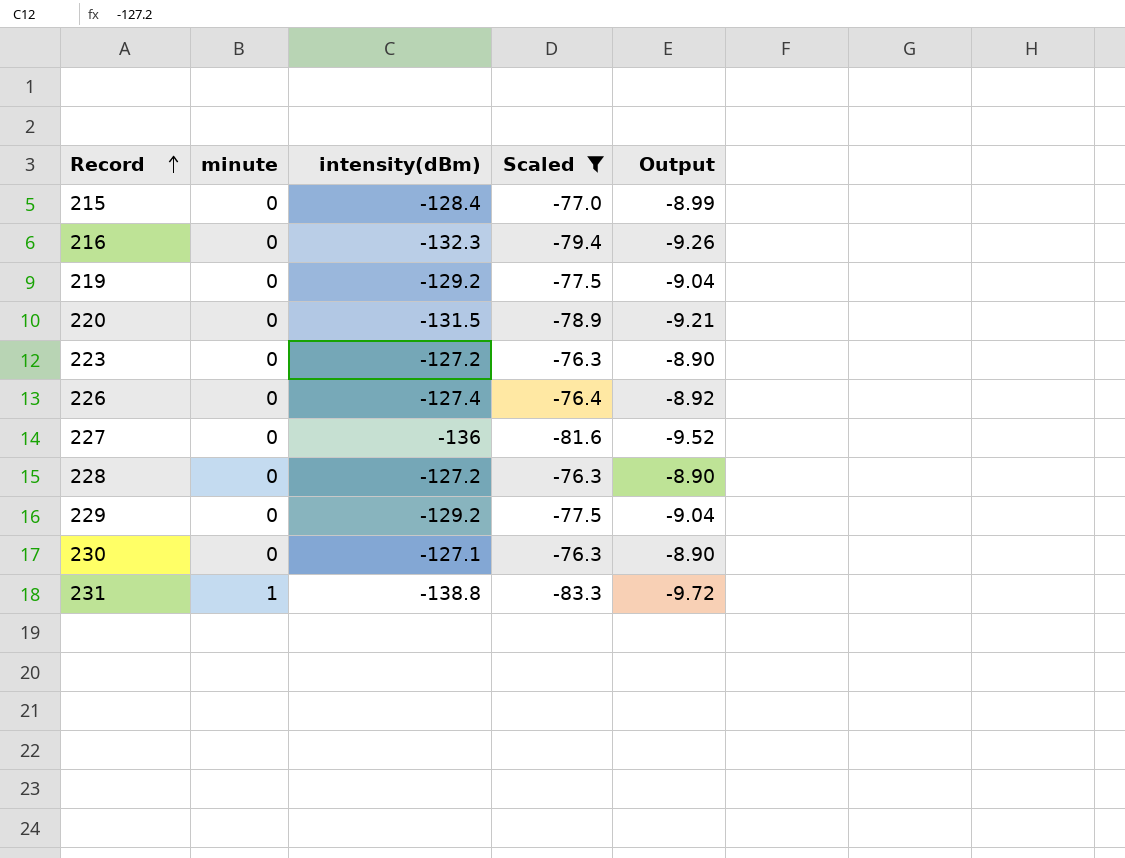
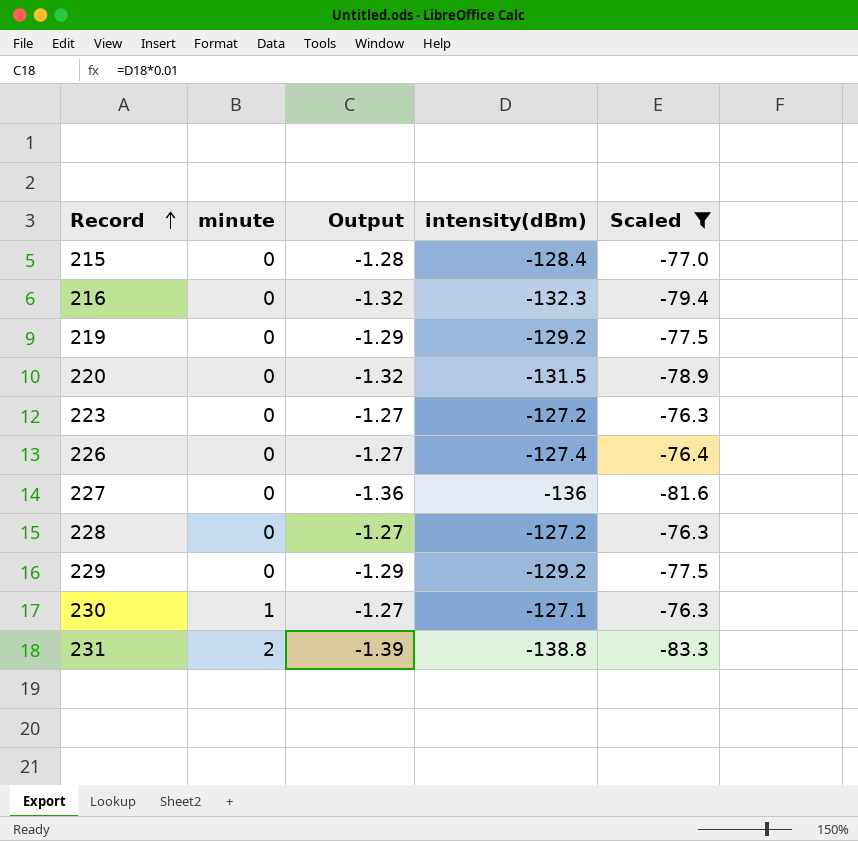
column Output | formula: [intensity(dBm)] * 0.07 -> [intensity(dBm)] * 0.01
column Output | position: 5 -> 3
230 | minute: 0 -> 1
231 | minute: 1 -> 2

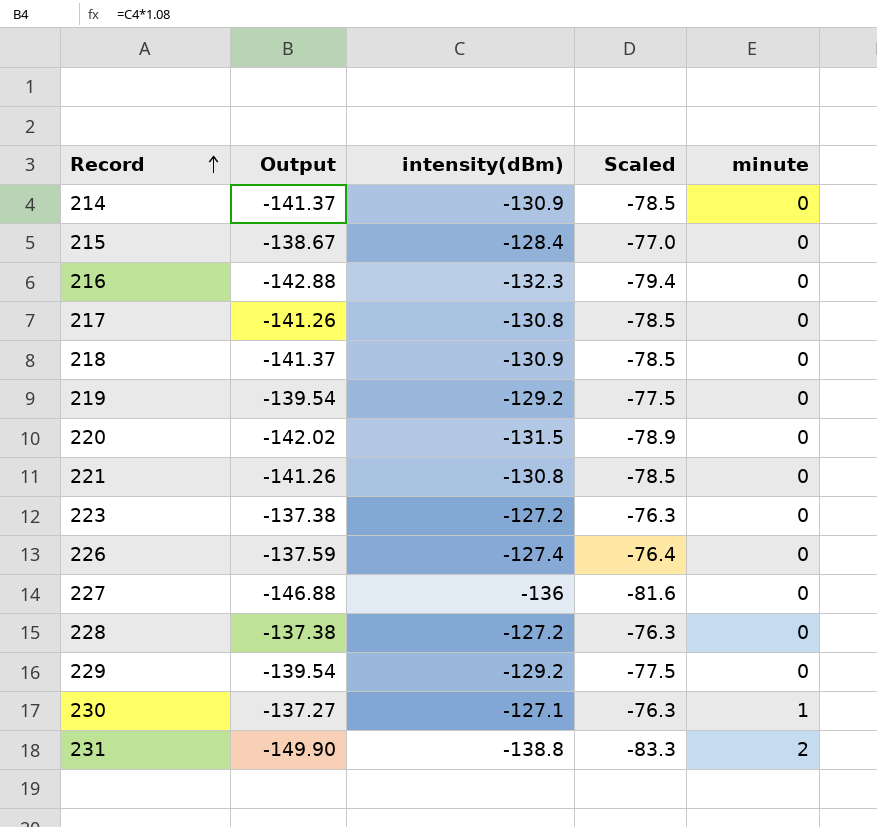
filter: Scaled != -78.5 -> none
column Output | formula: [intensity(dBm)] * 0.01 -> [intensity(dBm)] * 1.08
column minute | position: 2 -> 5

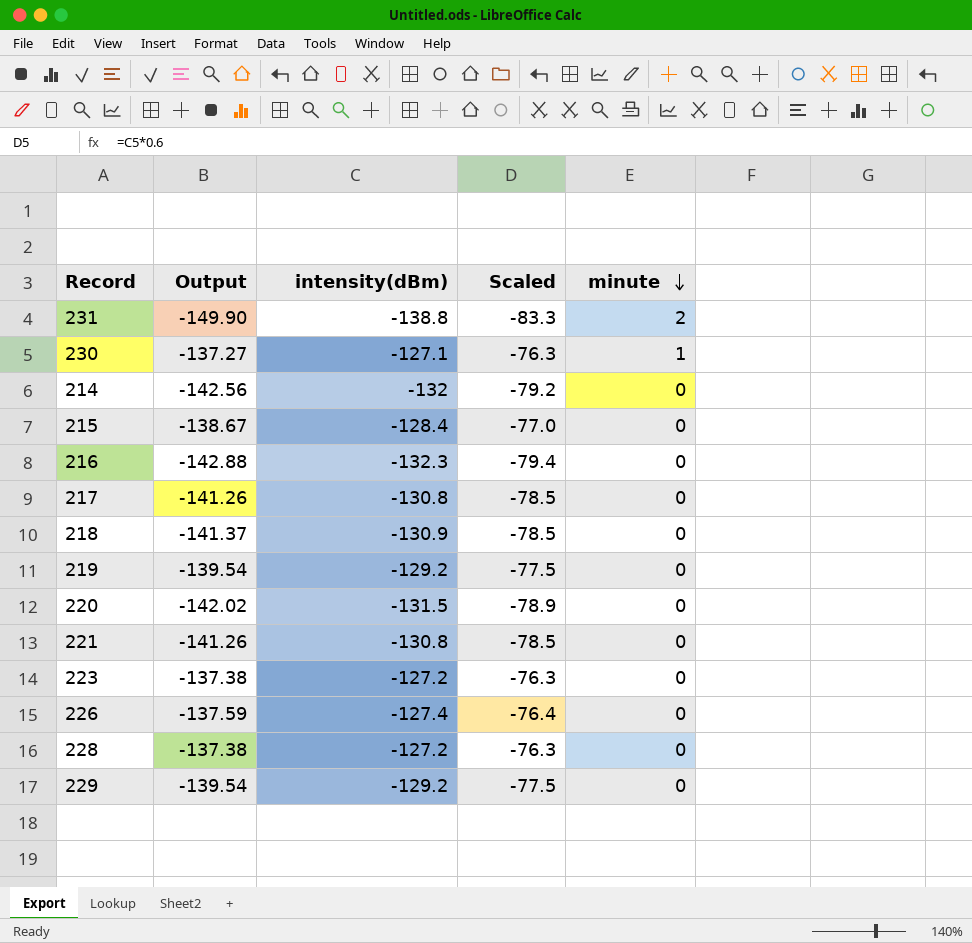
row order: Record ascending -> minute descending
row 227: -146.88 | -136 | -81.6 | 0 -> none
214 | Output: -141.37 -> -142.56
214 | intensity(dBm): -130.9 -> -132
214 | Scaled: -78.5 -> -79.2

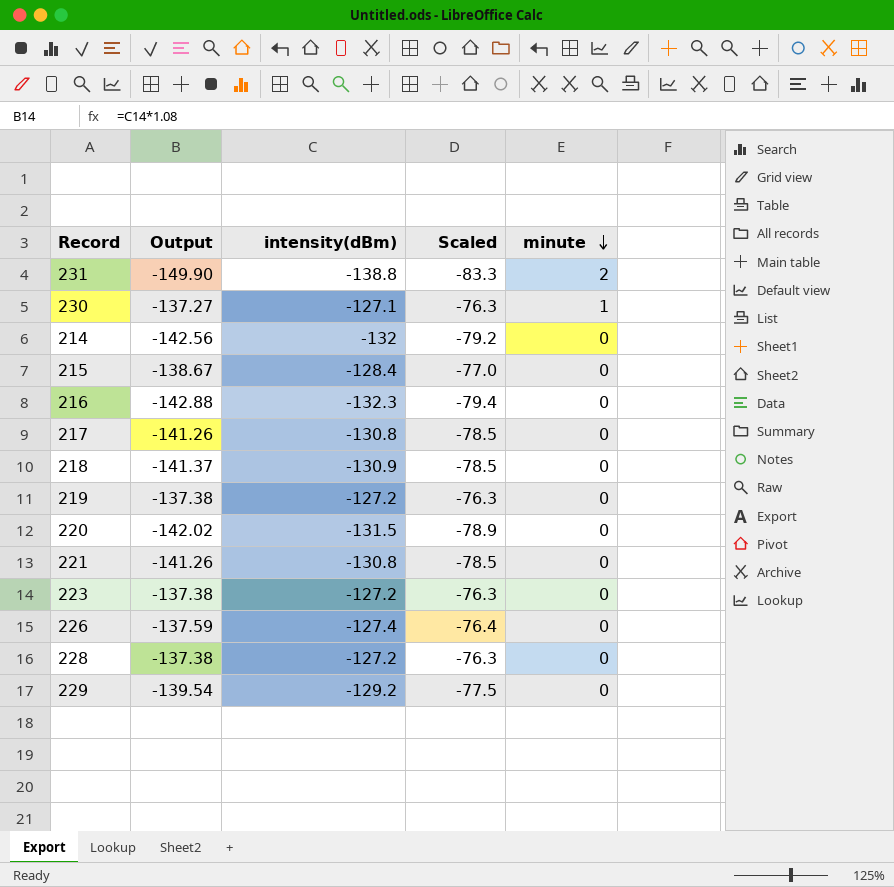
219 | Output: -139.54 -> -137.38
219 | intensity(dBm): -129.2 -> -127.2
219 | Scaled: -77.5 -> -76.3

